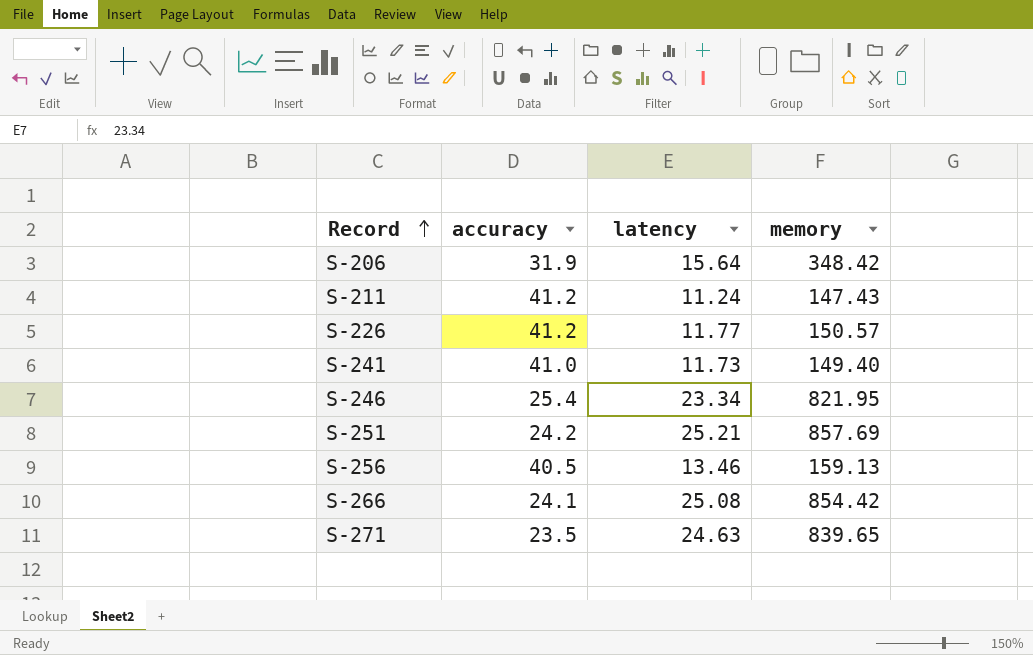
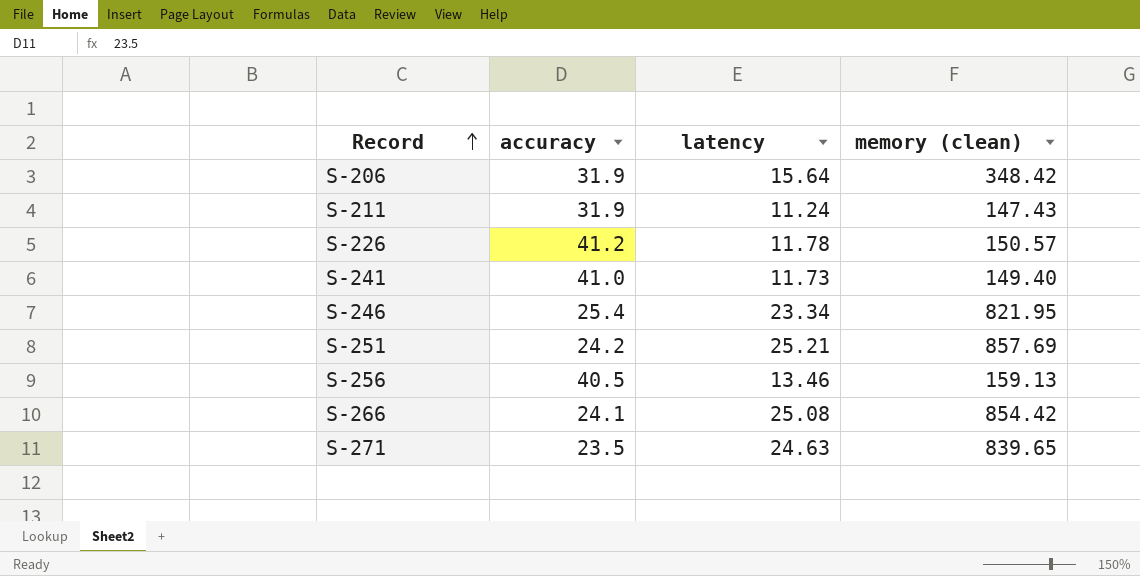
column name: memory -> memory (clean)
S-211 | accuracy: 41.2 -> 31.9
S-226 | latency: 11.77 -> 11.78

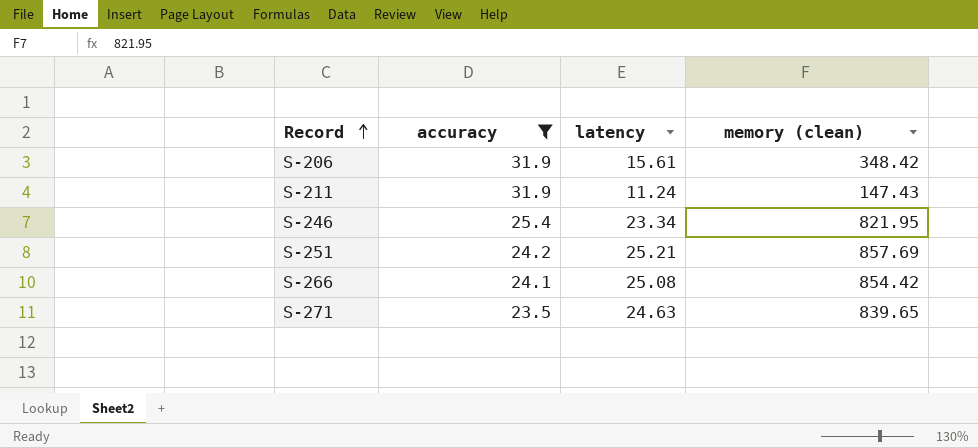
filter: none -> accuracy <= 31.9
S-206 | latency: 15.64 -> 15.61

